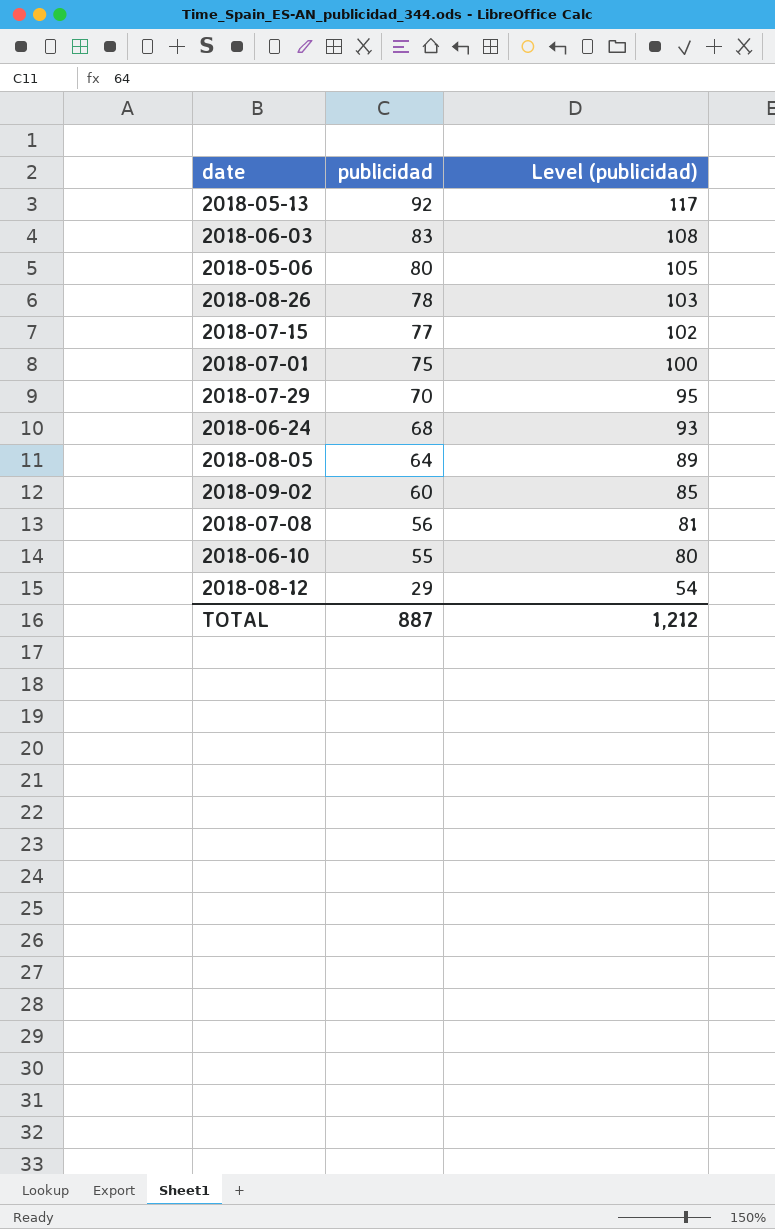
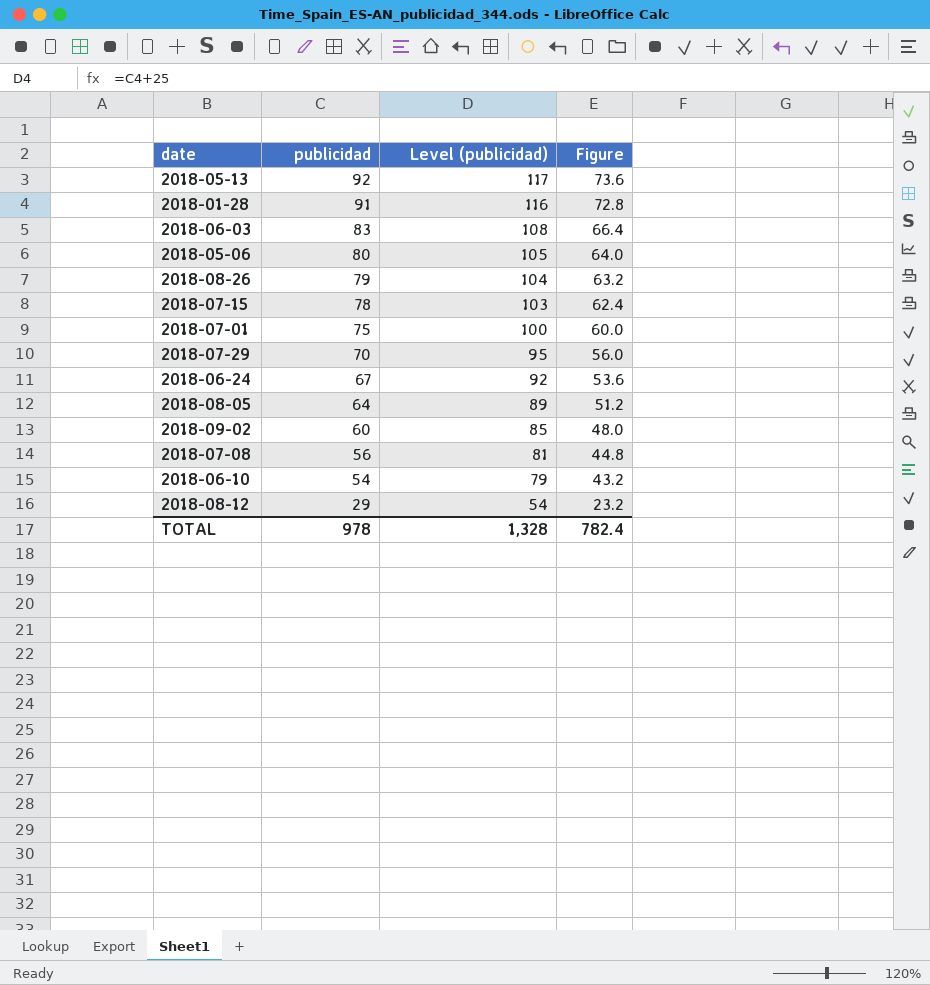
column Figure | formula: none -> [publicidad] * 0.8
row 2018-01-28: none -> 91 | 116 | 72.8
2018-08-26 | publicidad: 78 -> 79
2018-08-26 | Level (publicidad): 103 -> 104
2018-07-15 | publicidad: 77 -> 78
2018-07-15 | Level (publicidad): 102 -> 103
2018-06-24 | publicidad: 68 -> 67
2018-06-24 | Level (publicidad): 93 -> 92
2018-06-10 | publicidad: 55 -> 54
2018-06-10 | Level (publicidad): 80 -> 79
TOTAL | publicidad: 887 -> 978
TOTAL | Level (publicidad): 1,212 -> 1,328

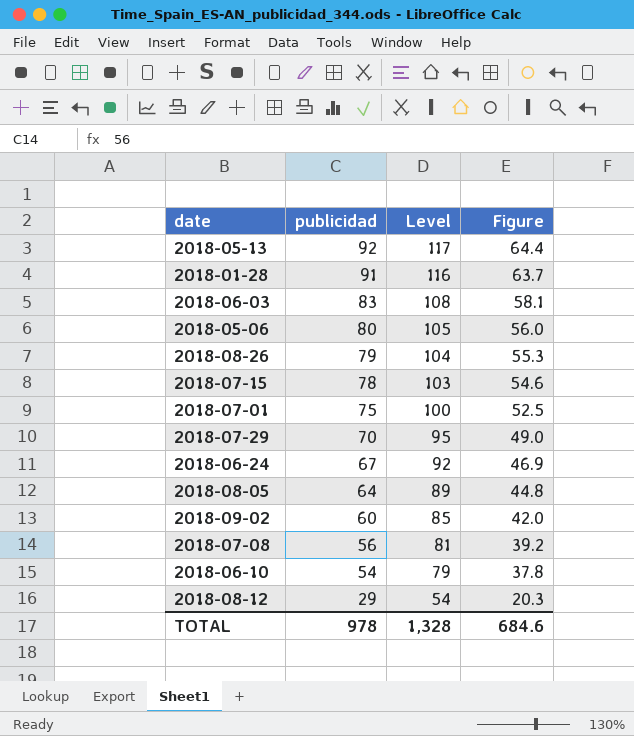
column name: Level (publicidad) -> Level
column Figure | formula: [publicidad] * 0.8 -> [publicidad] * 0.7
TOTAL | Figure: 782.4 -> 684.6

